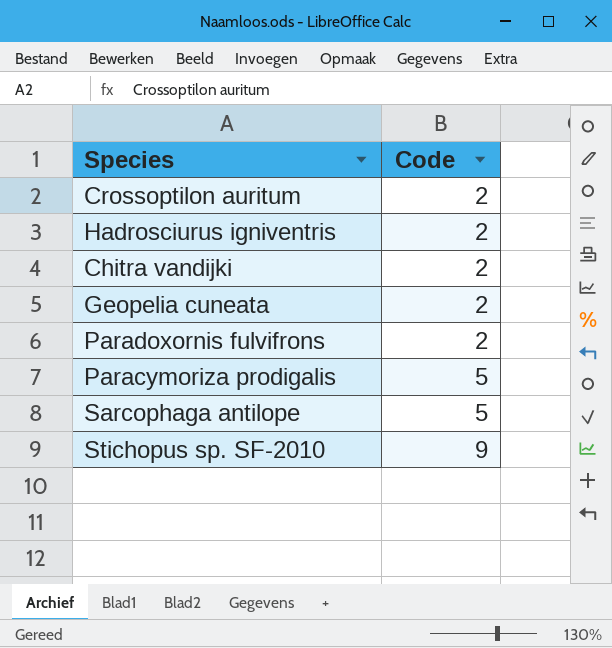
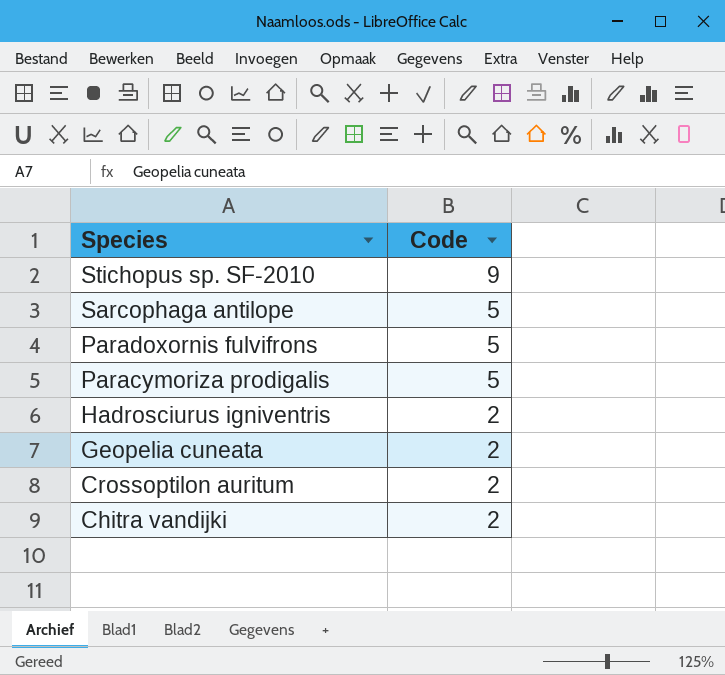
row order: Code ascending -> Species descending
Paradoxornis fulvifrons | Code: 2 -> 5

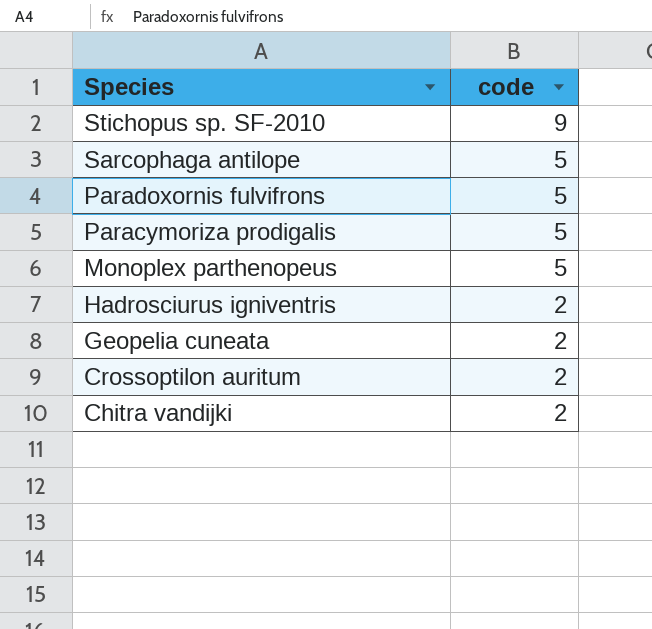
column name: Code -> code
row Monoplex parthenopeus: none -> 5

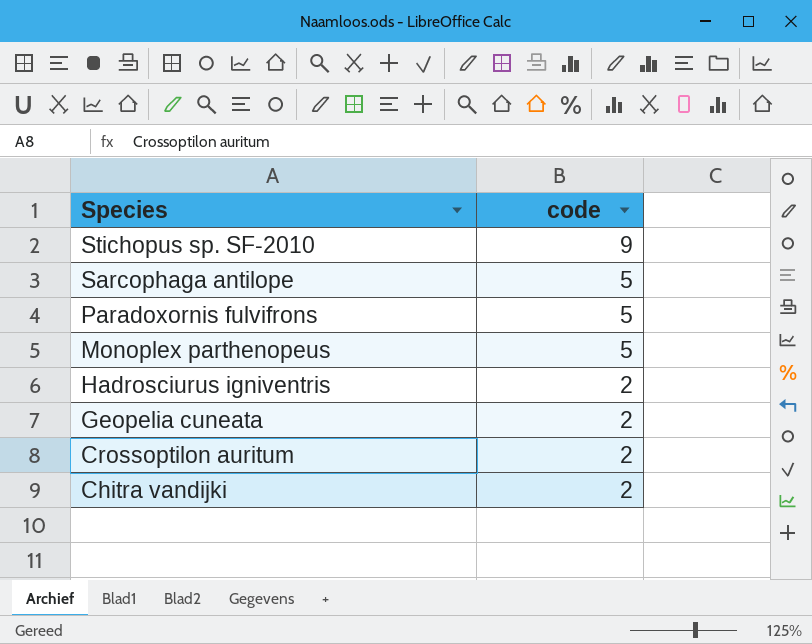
row Paracymoriza prodigalis: 5 -> none

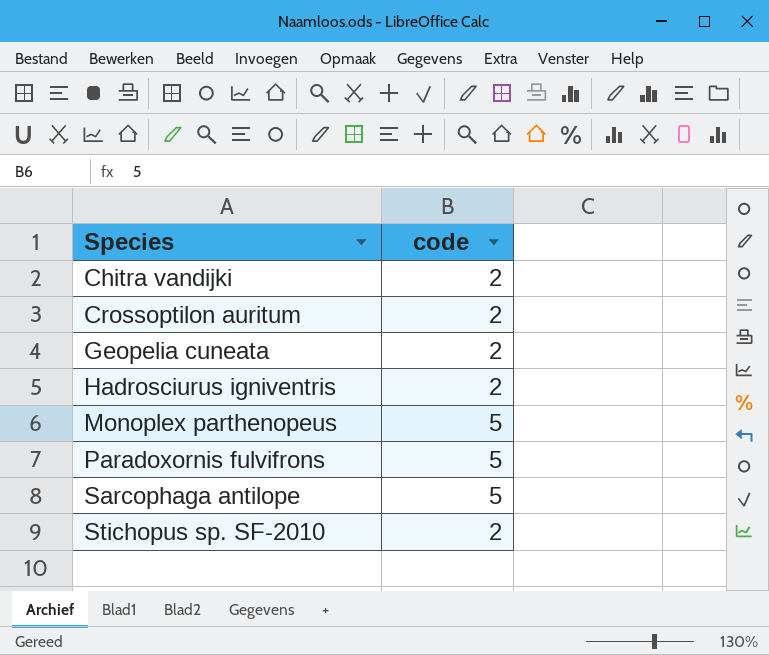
row order: Species descending -> Species ascending
Stichopus sp. SF-2010 | code: 9 -> 2

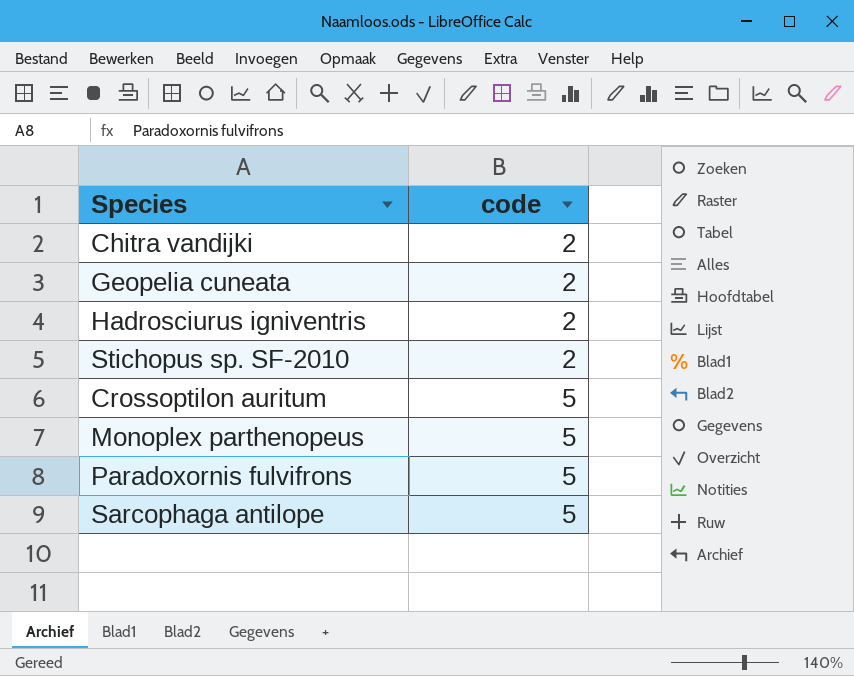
row order: Species ascending -> code ascending
Crossoptilon auritum | code: 2 -> 5

